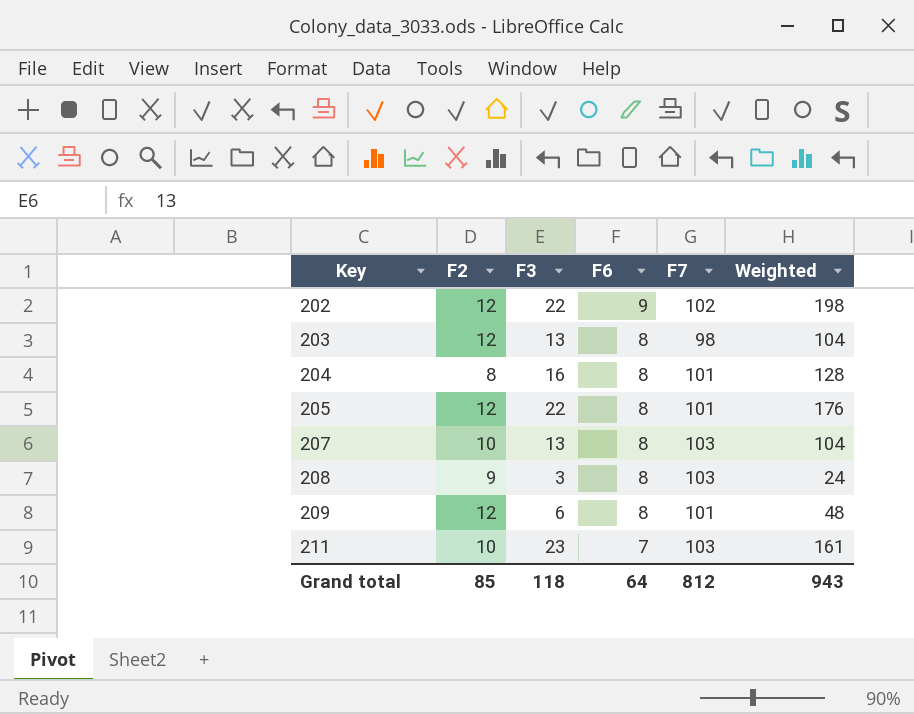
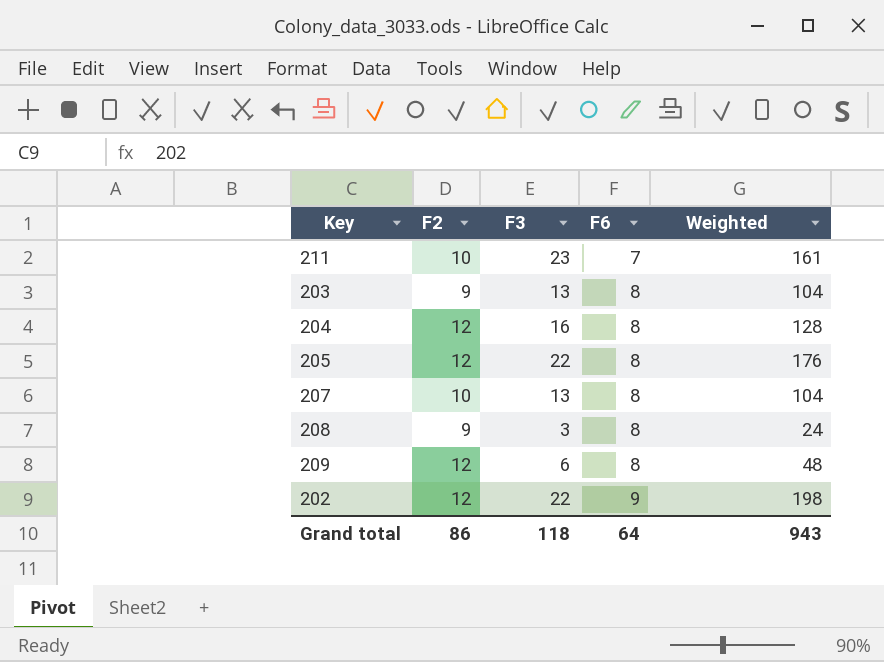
row order: Key ascending -> F6 ascending
column F7 | position: 5 -> none
203 | F2: 12 -> 9
204 | F2: 8 -> 12
Grand total | F2: 85 -> 86

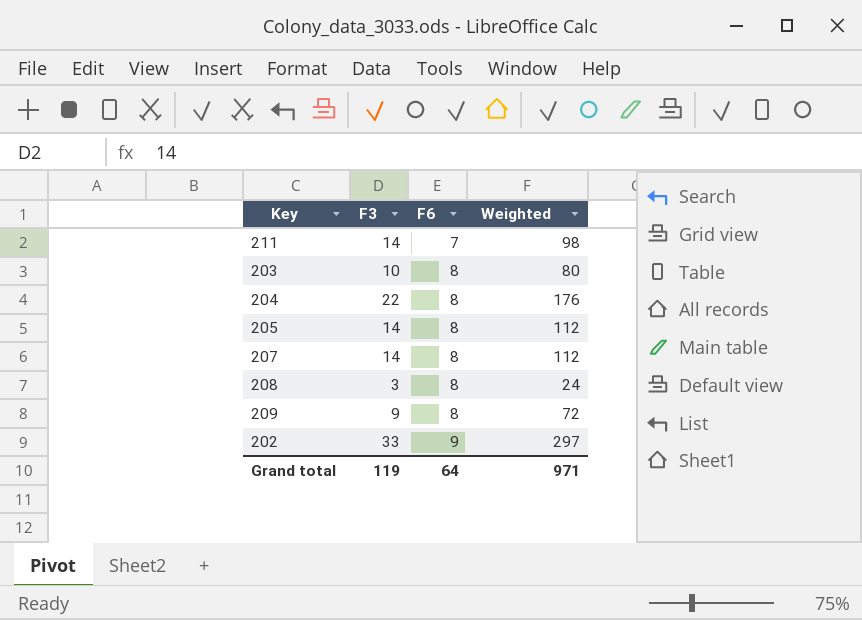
column F2 | position: 2 -> none
211 | F3: 23 -> 14
211 | Weighted: 161 -> 98
203 | F3: 13 -> 10
203 | Weighted: 104 -> 80
204 | F3: 16 -> 22
204 | Weighted: 128 -> 176
205 | F3: 22 -> 14
205 | Weighted: 176 -> 112
207 | F3: 13 -> 14
207 | Weighted: 104 -> 112
209 | F3: 6 -> 9
209 | Weighted: 48 -> 72
202 | F3: 22 -> 33
202 | Weighted: 198 -> 297
Grand total | F3: 118 -> 119
Grand total | Weighted: 943 -> 971

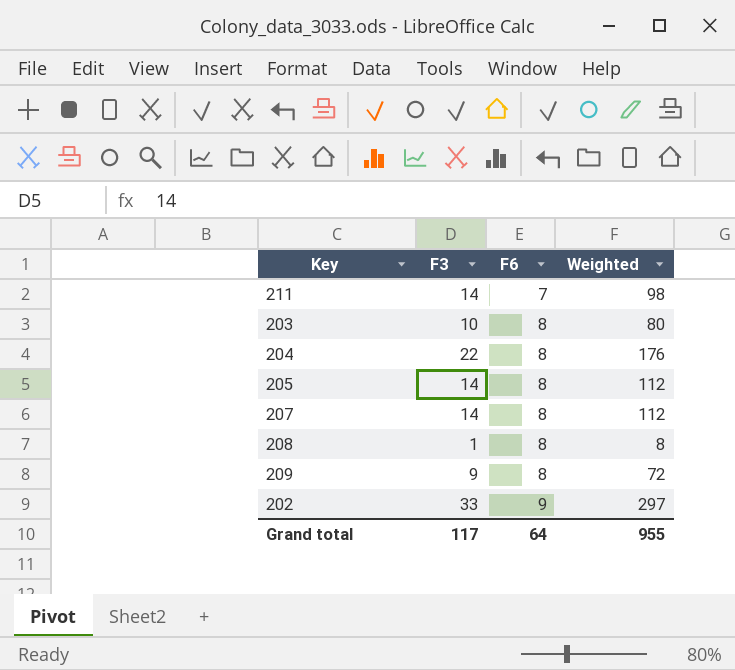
208 | F3: 3 -> 1
208 | Weighted: 24 -> 8
Grand total | F3: 119 -> 117
Grand total | Weighted: 971 -> 955

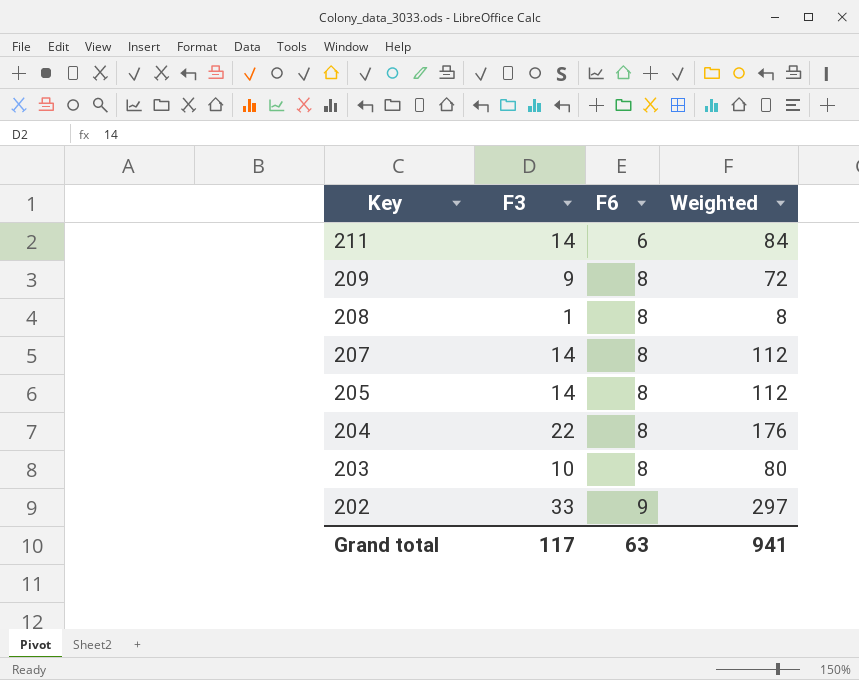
row order: F6 ascending -> Key descending
211 | F6: 7 -> 6
211 | Weighted: 98 -> 84
Grand total | F6: 64 -> 63
Grand total | Weighted: 955 -> 941

